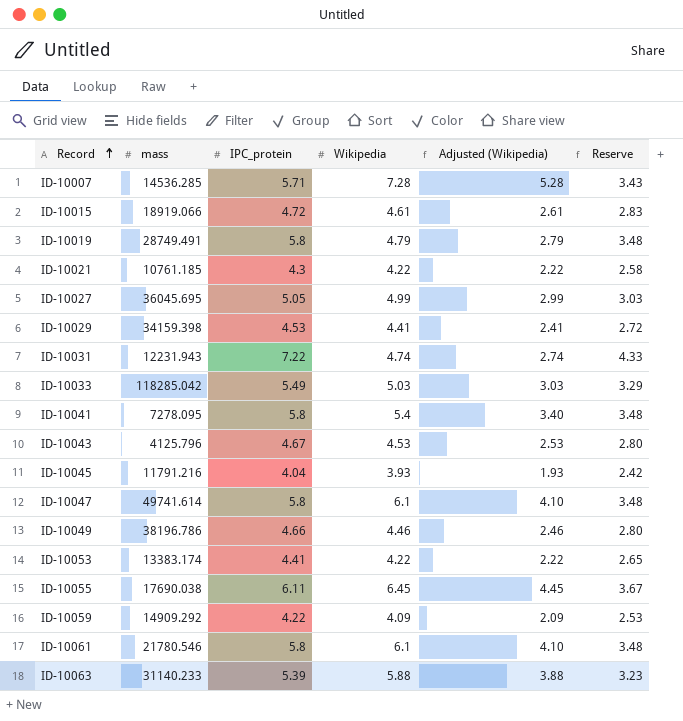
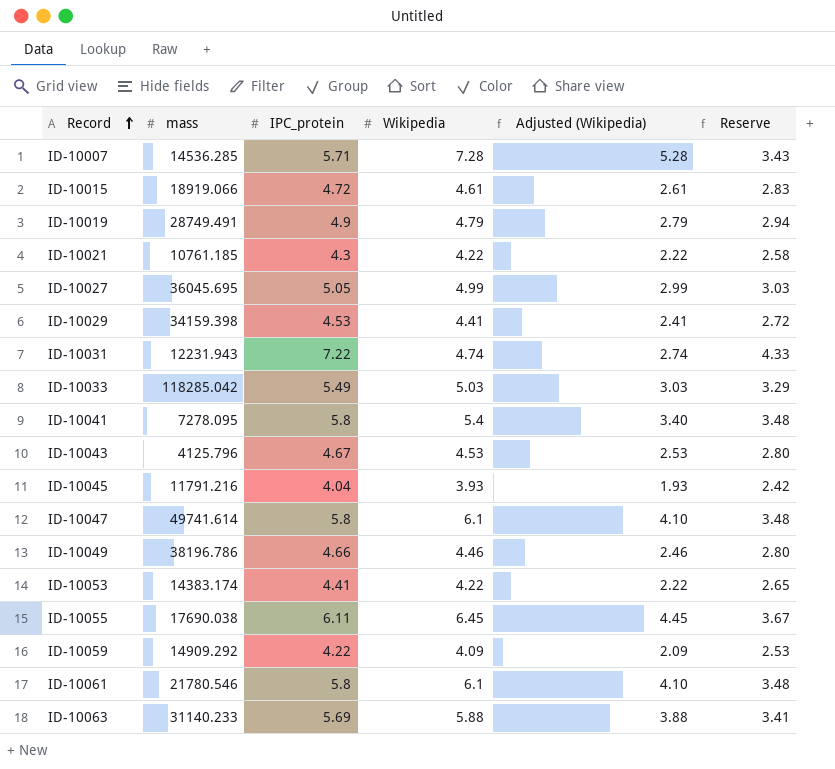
ID-10019 | IPC_protein: 5.8 -> 4.9
ID-10019 | Reserve: 3.48 -> 2.94
ID-10053 | mass: 13383.174 -> 14383.174
ID-10063 | IPC_protein: 5.39 -> 5.69
ID-10063 | Reserve: 3.23 -> 3.41

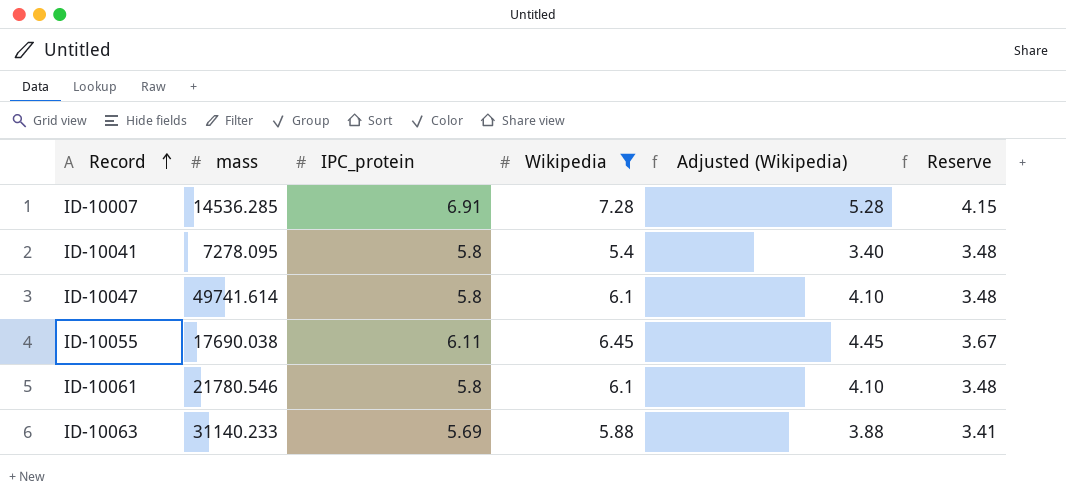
filter: none -> Wikipedia >= 5.4
ID-10007 | IPC_protein: 5.71 -> 6.91
ID-10007 | Reserve: 3.43 -> 4.15

